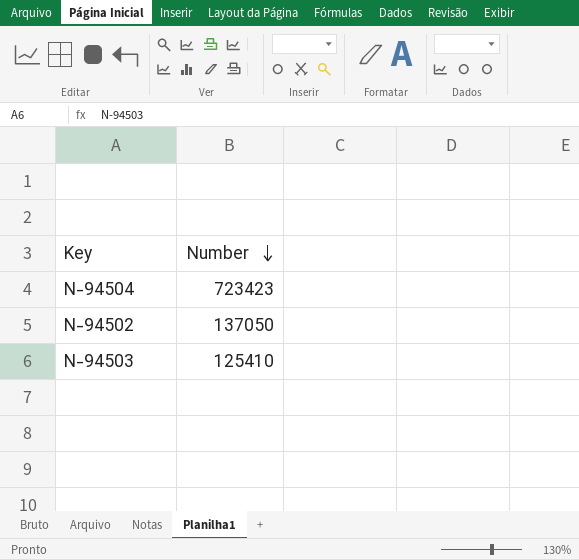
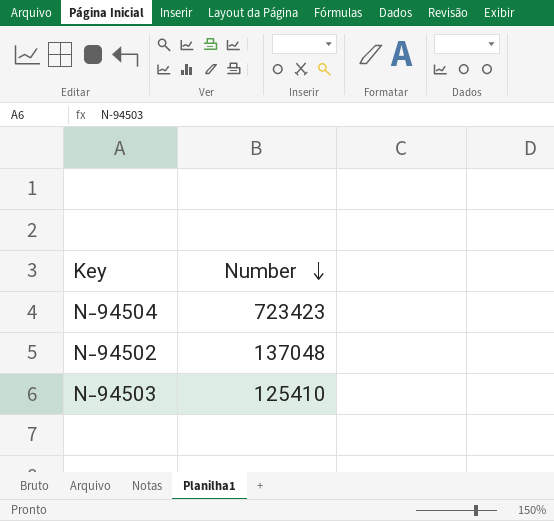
N-94502 | Number: 137050 -> 137048

